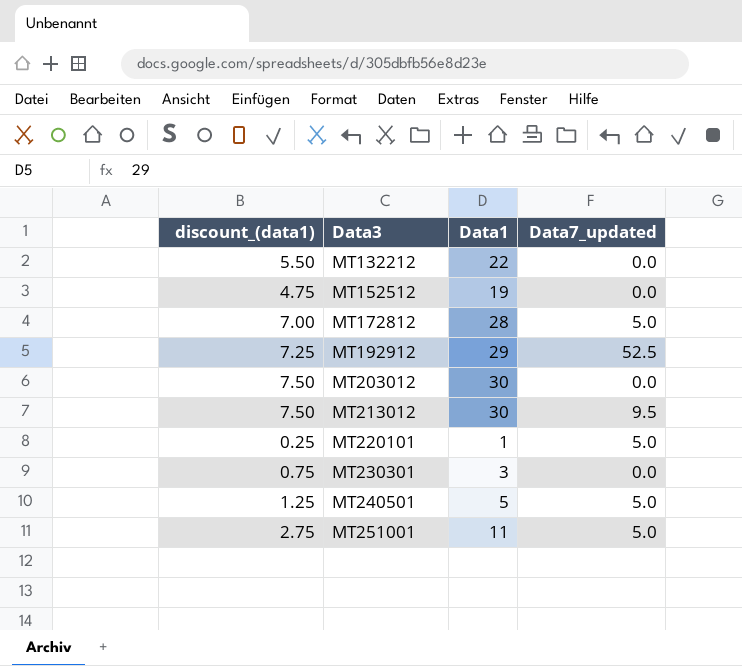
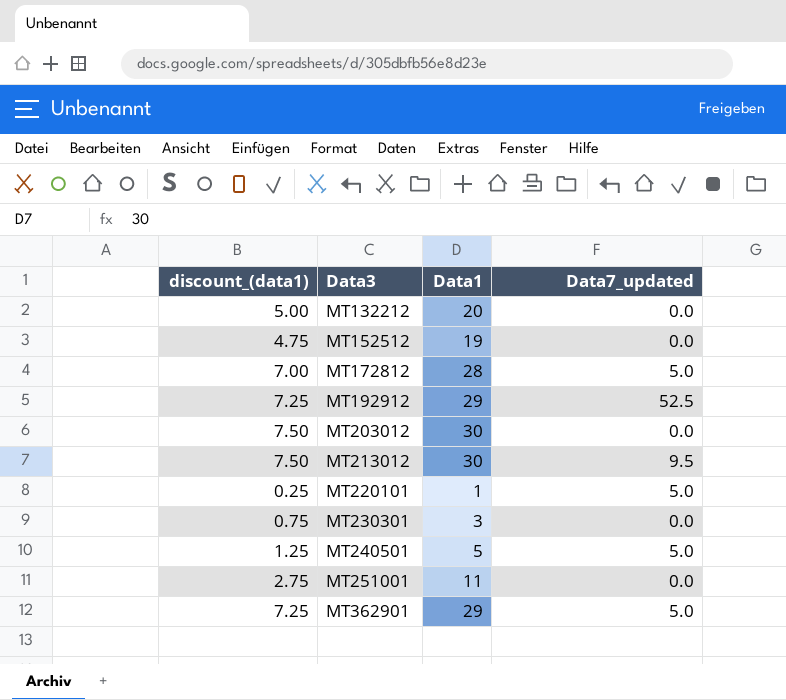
MT132212 | discount_(data1): 5.50 -> 5.00
MT132212 | Data1: 22 -> 20
MT251001 | Data7_updated: 5.0 -> 0.0
row MT362901: none -> 7.25 | 29 | 5.0

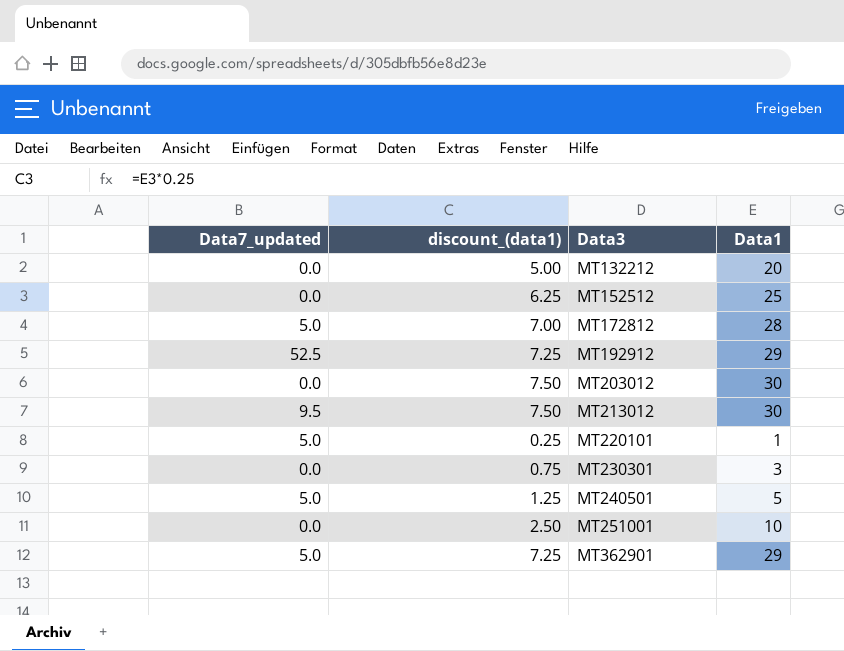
column Data7_updated | position: 4 -> 1
MT152512 | discount_(data1): 4.75 -> 6.25
MT152512 | Data1: 19 -> 25
MT251001 | discount_(data1): 2.75 -> 2.50
MT251001 | Data1: 11 -> 10

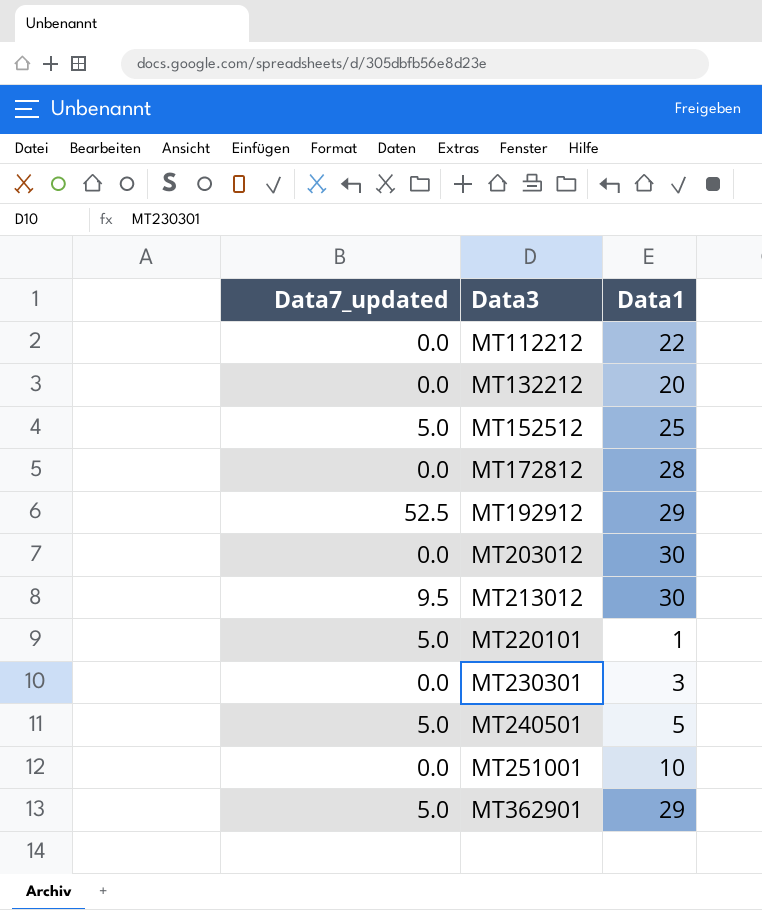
column discount_(data1) | formula: [Data1] * 0.25 -> none
row MT112212: none -> 0.0 | 22
MT152512 | Data7_updated: 0.0 -> 5.0
MT172812 | Data7_updated: 5.0 -> 0.0

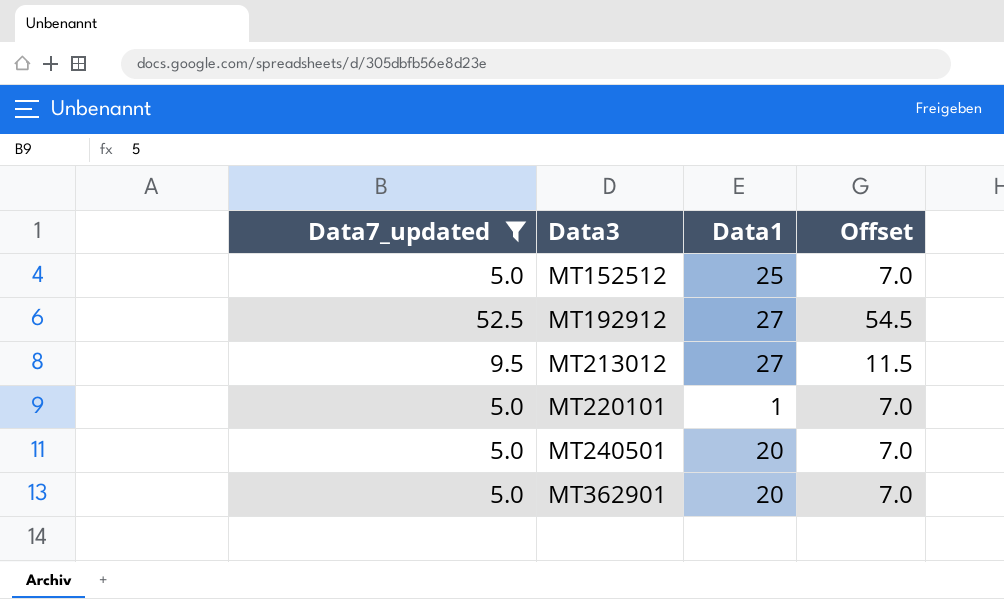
filter: none -> Data7_updated != 0.0
column Offset | formula: none -> [Data7_updated] + 2
MT192912 | Data1: 29 -> 27
MT213012 | Data1: 30 -> 27
MT240501 | Data1: 5 -> 20
MT362901 | Data1: 29 -> 20

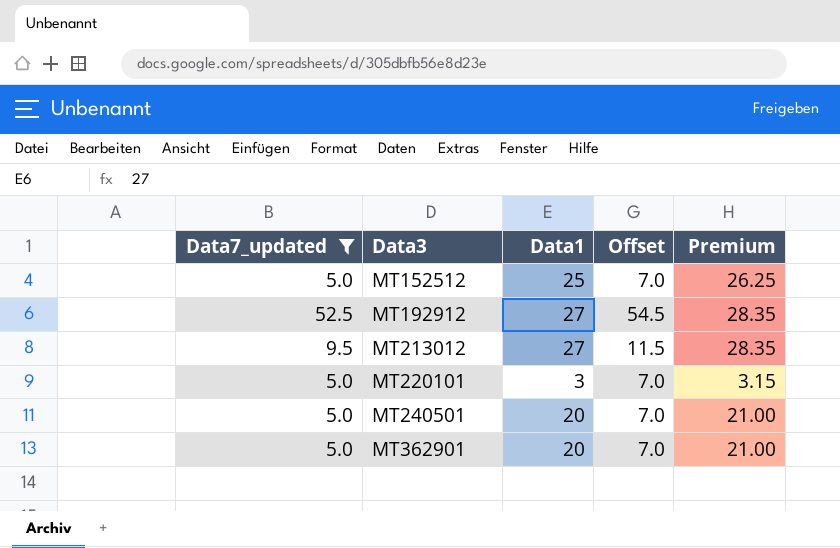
column Premium | formula: none -> [Data1] * 1.05
MT220101 | Data1: 1 -> 3

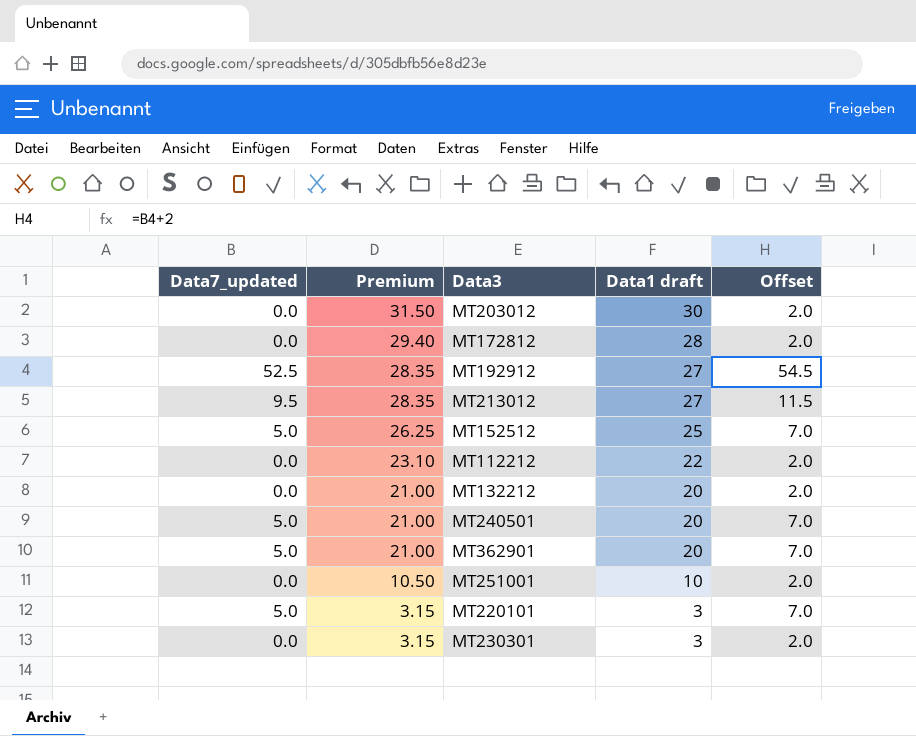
filter: Data7_updated != 0.0 -> none
row order: Data3 ascending -> Premium descending
column Premium | position: 5 -> 2
column name: Data1 -> Data1 draft

